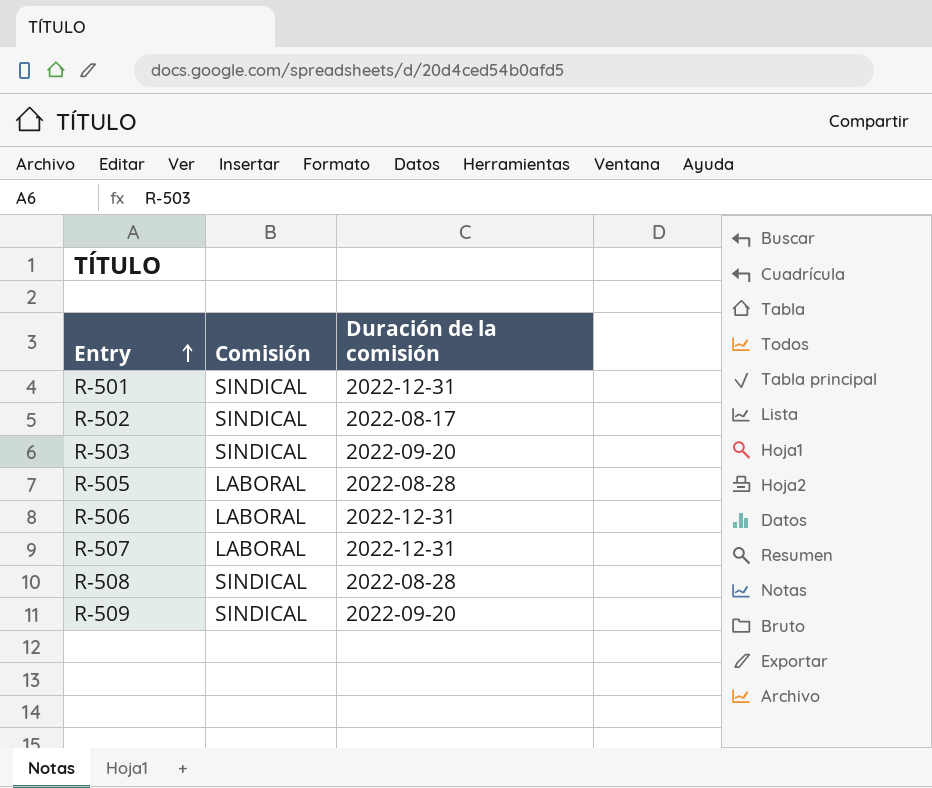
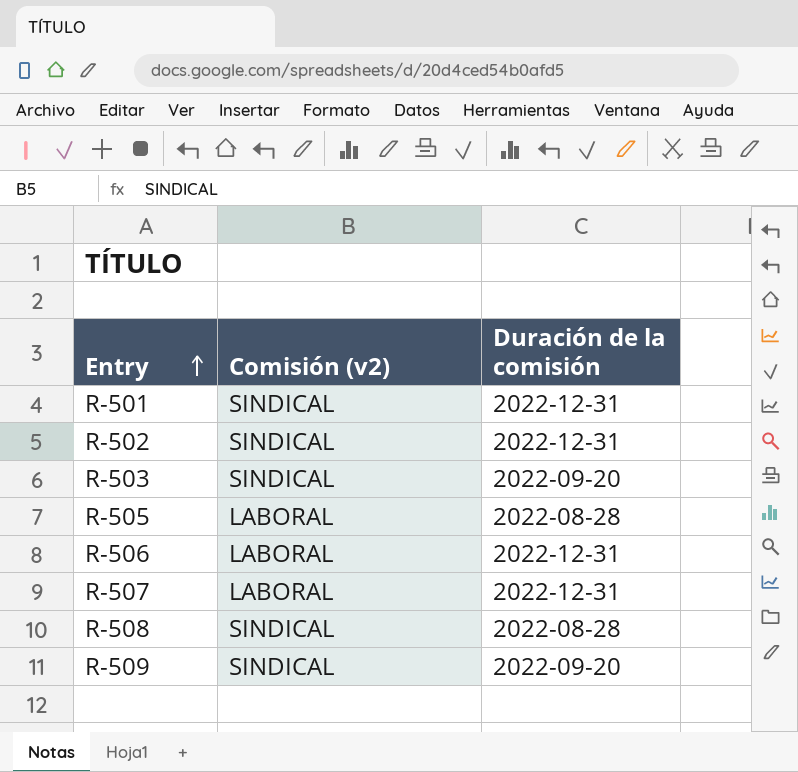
column name: Comisión -> Comisión (v2)
R-502 | Duración de la comisión: 2022-08-17 -> 2022-12-31

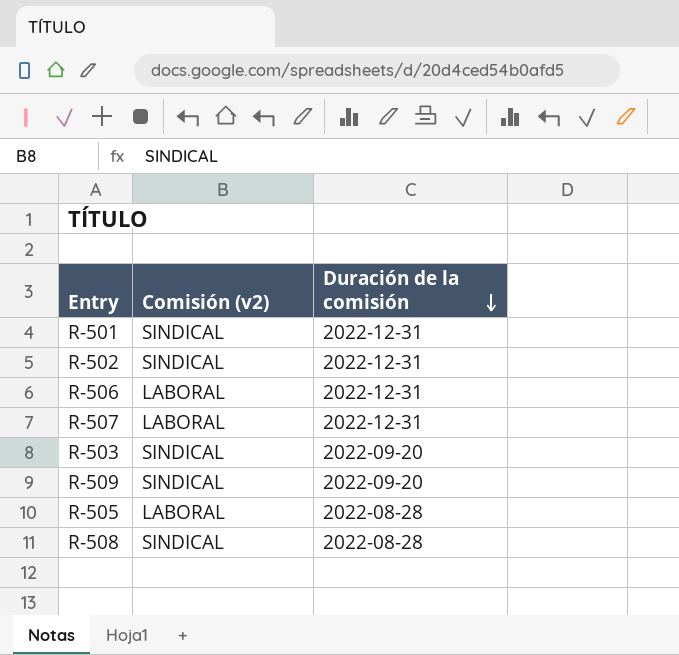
row order: Entry ascending -> Duración de la comisión descending

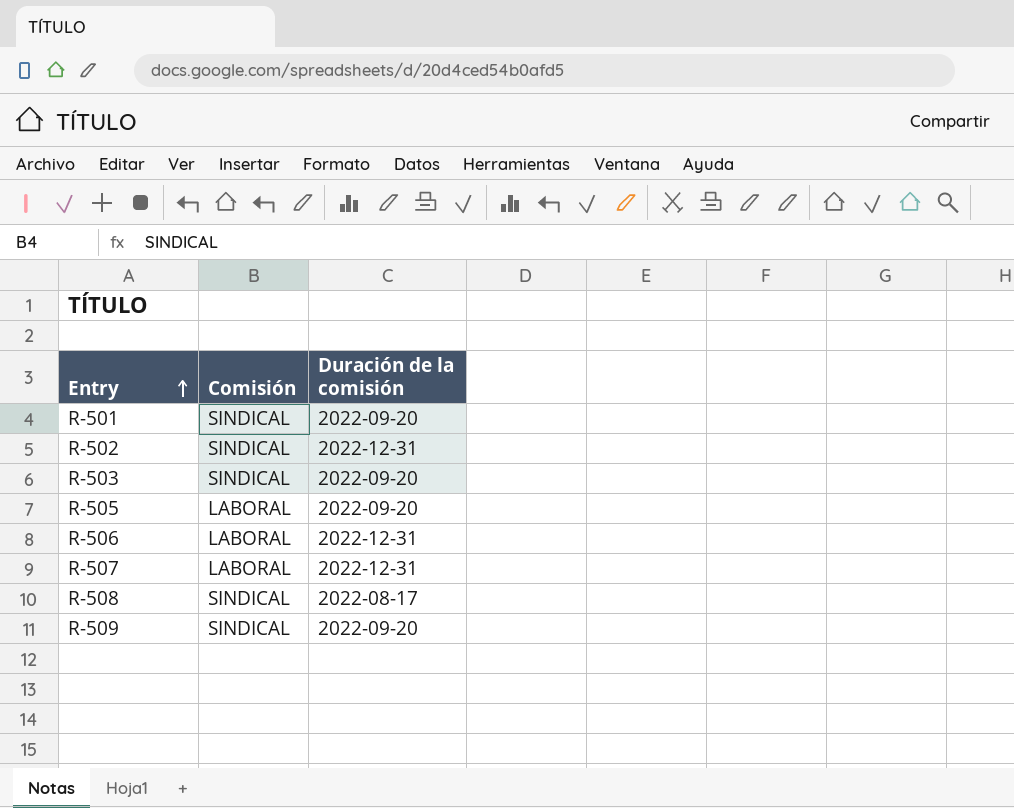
row order: Duración de la comisión descending -> Entry ascending
column name: Comisión (v2) -> Comisión
R-501 | Duración de la comisión: 2022-12-31 -> 2022-09-20
R-505 | Duración de la comisión: 2022-08-28 -> 2022-09-20
R-508 | Duración de la comisión: 2022-08-28 -> 2022-08-17

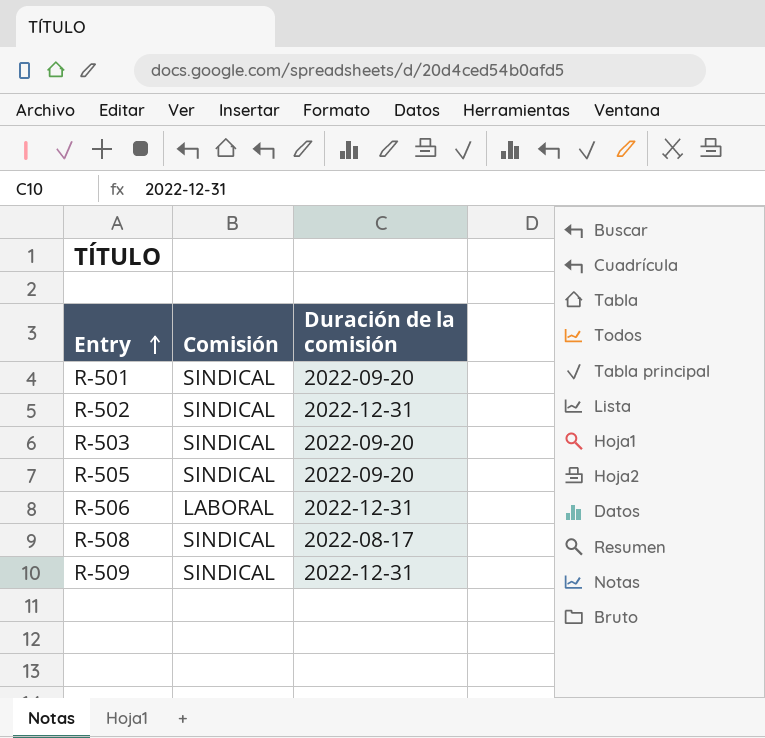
row R-507: LABORAL | 2022-12-31 -> none
R-505 | Comisión: LABORAL -> SINDICAL
R-509 | Duración de la comisión: 2022-09-20 -> 2022-12-31

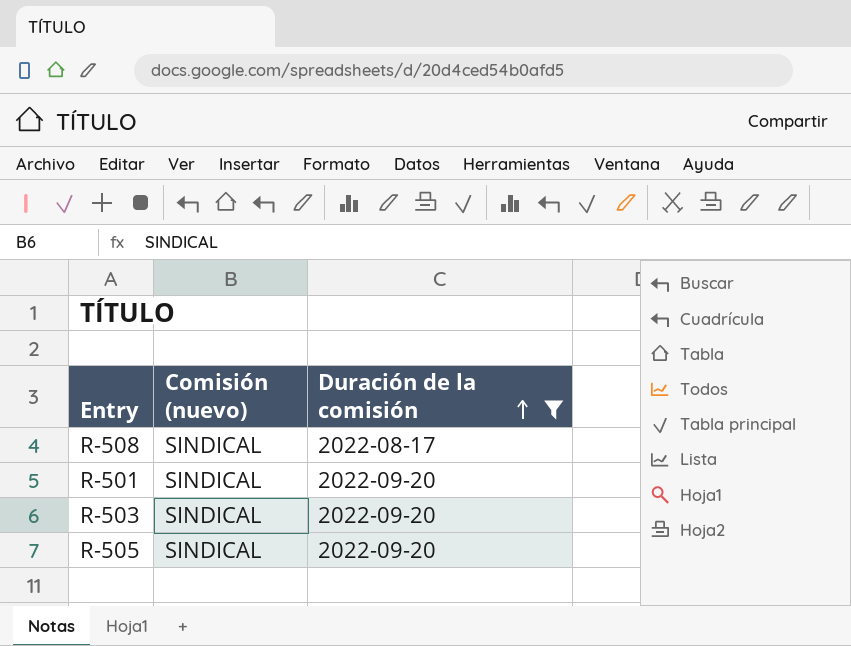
filter: none -> Duración de la comisión != 2022-12-31
row order: Entry ascending -> Duración de la comisión ascending
column name: Comisión -> Comisión (nuevo)

